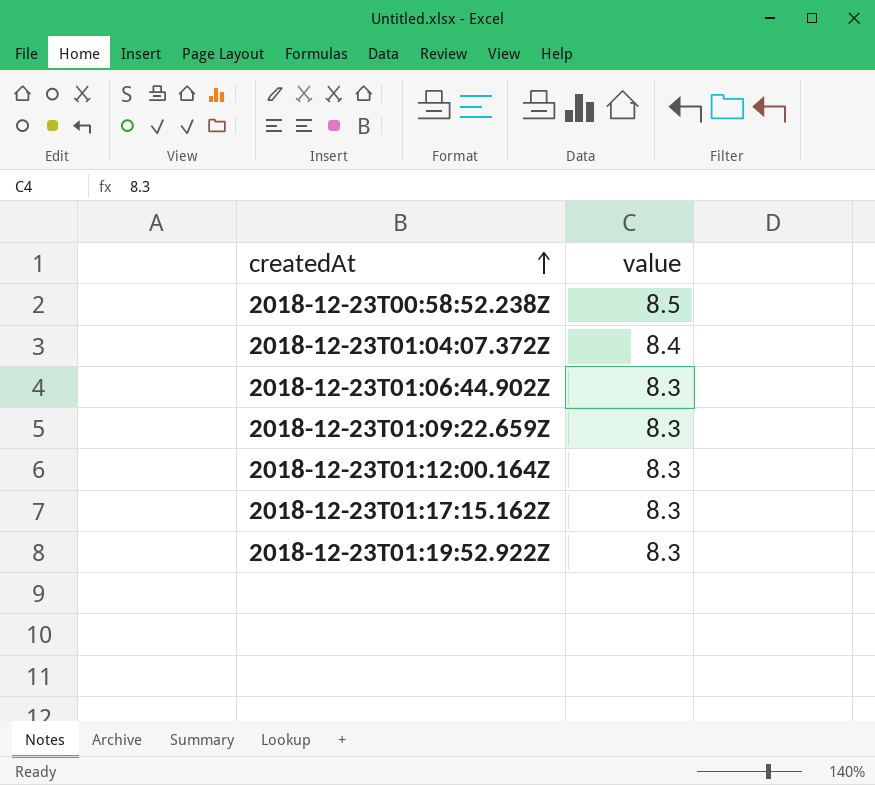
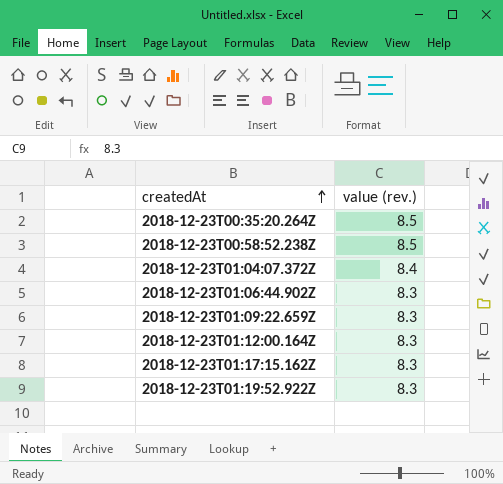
column name: value -> value (rev.)
row 2018-12-23T00:35:20.264Z: none -> 8.5

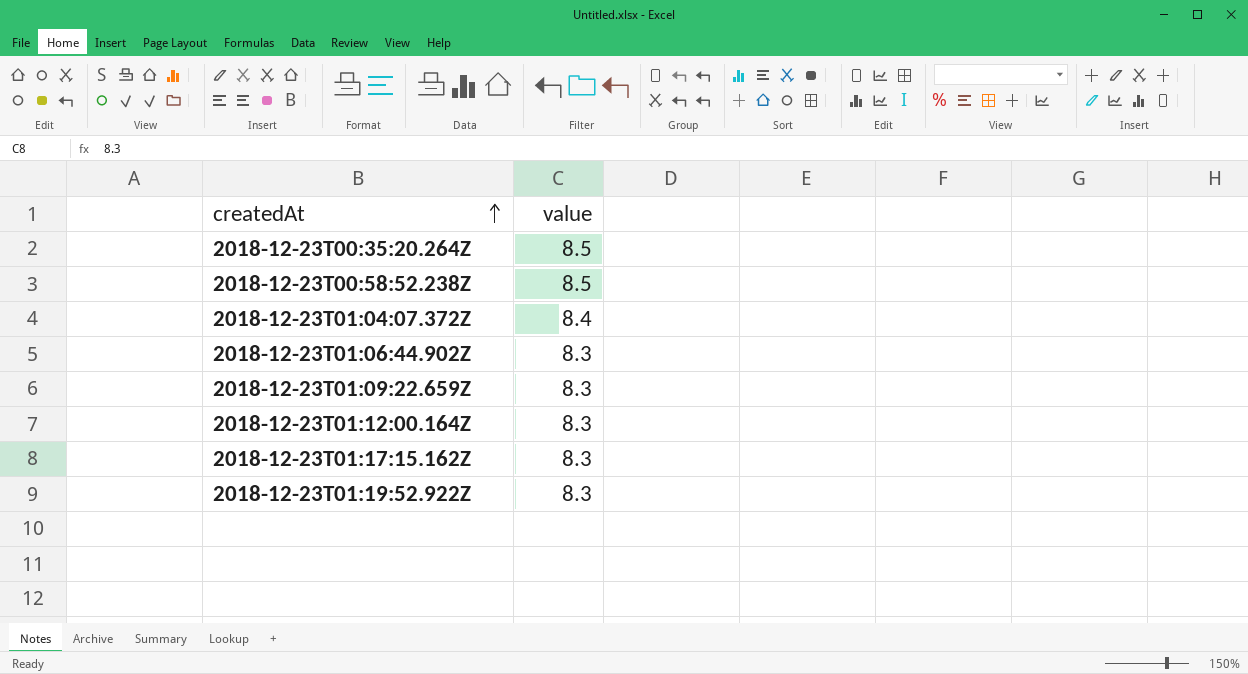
column name: value (rev.) -> value

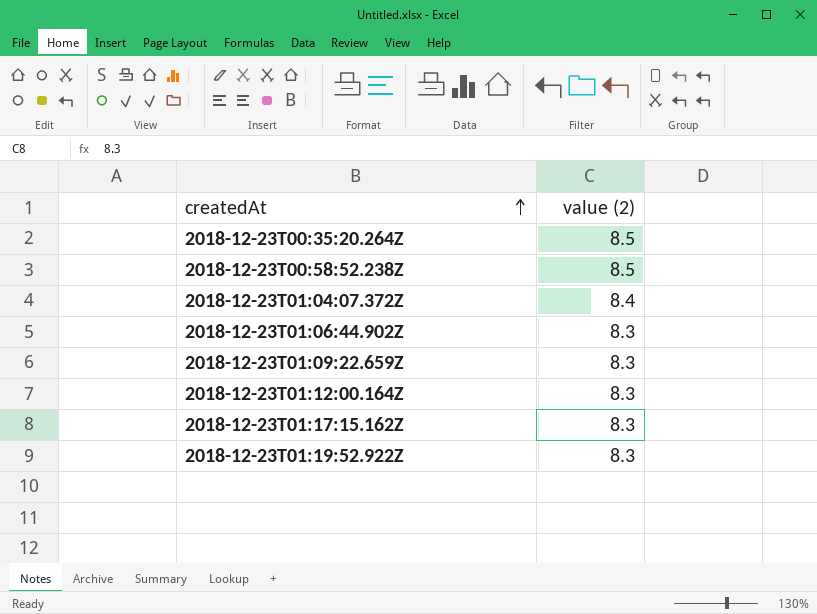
column name: value -> value (2)

